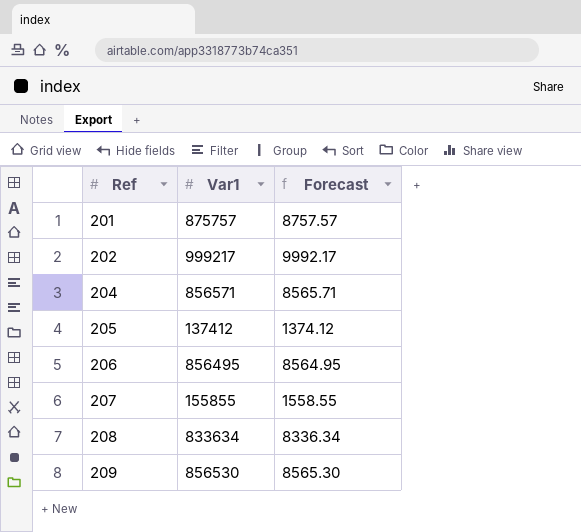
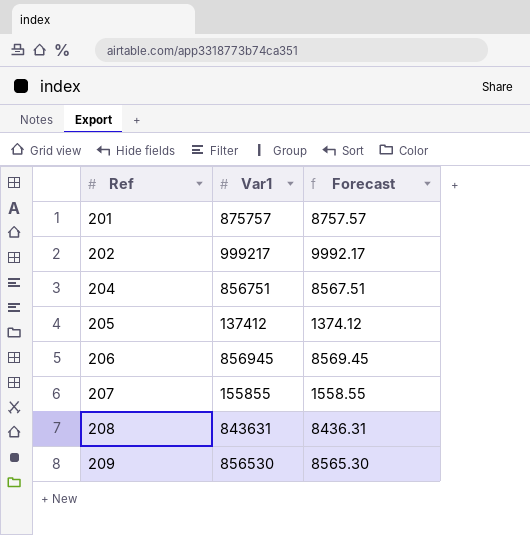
204 | Var1: 856571 -> 856751
204 | Forecast: 8565.71 -> 8567.51
206 | Var1: 856495 -> 856945
206 | Forecast: 8564.95 -> 8569.45
208 | Var1: 833634 -> 843631
208 | Forecast: 8336.34 -> 8436.31

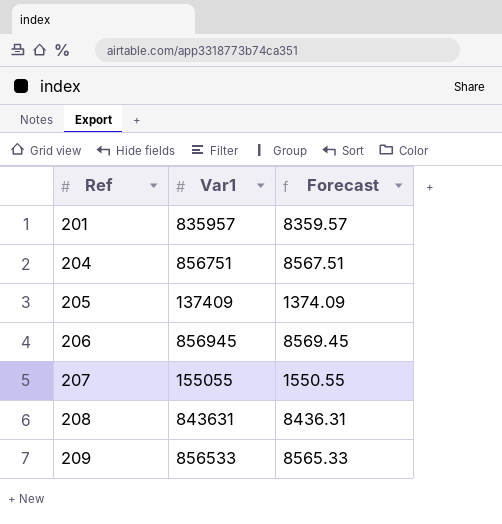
row 202: 999217 | 9992.17 -> none
201 | Var1: 875757 -> 835957
201 | Forecast: 8757.57 -> 8359.57
205 | Var1: 137412 -> 137409
205 | Forecast: 1374.12 -> 1374.09
207 | Var1: 155855 -> 155055
207 | Forecast: 1558.55 -> 1550.55
209 | Var1: 856530 -> 856533
209 | Forecast: 8565.30 -> 8565.33

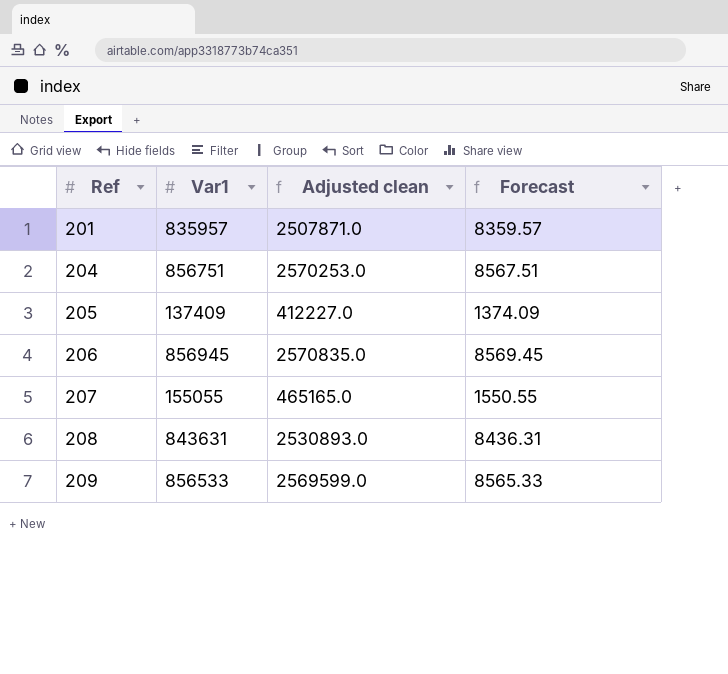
column Adjusted clean | formula: none -> [Var1] * 3

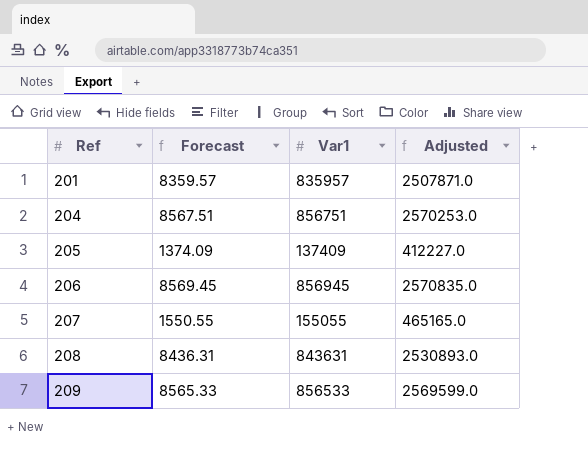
column Forecast | position: 4 -> 2
column name: Adjusted clean -> Adjusted

